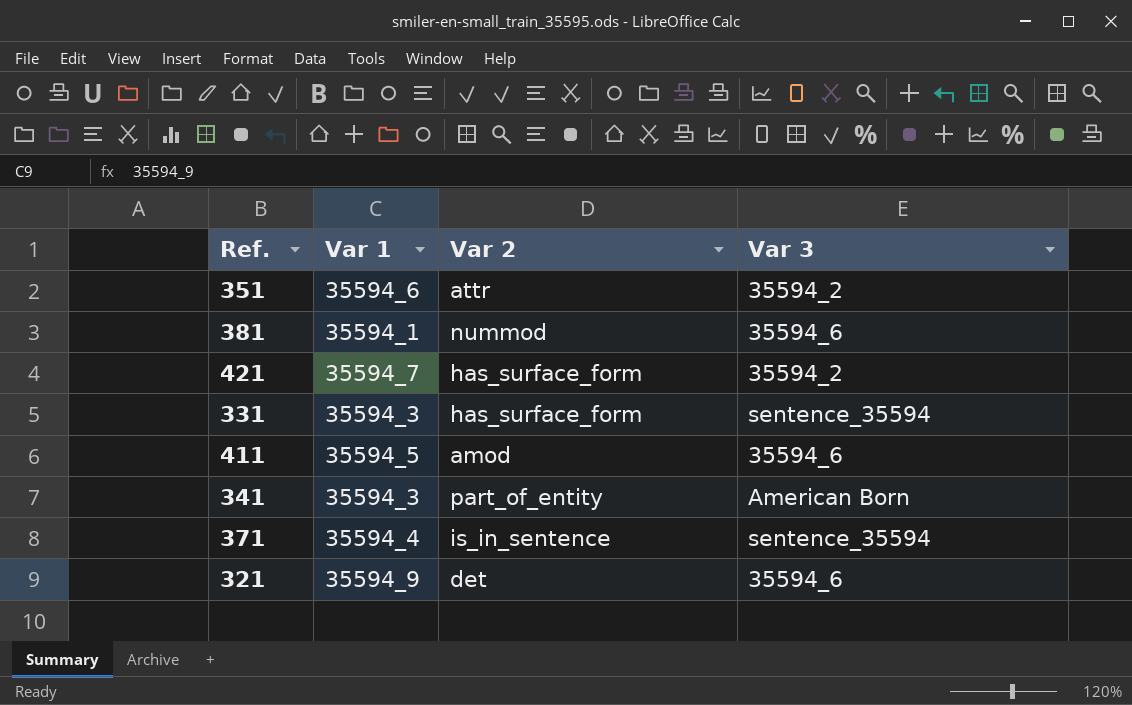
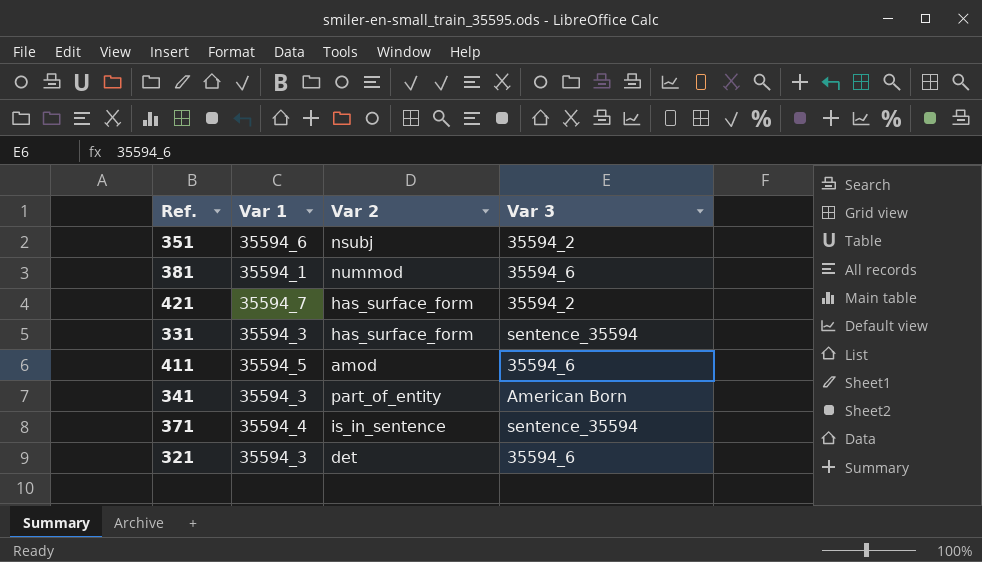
351 | Var 2: attr -> nsubj
321 | Var 1: 35594_9 -> 35594_3

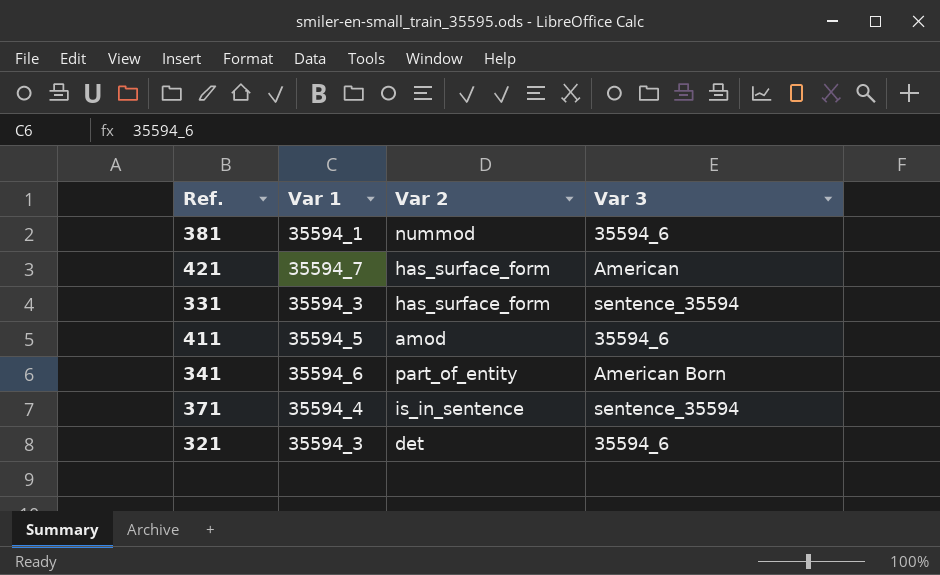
row 351: 35594_6 | nsubj | 35594_2 -> none
421 | Var 3: 35594_2 -> American
341 | Var 1: 35594_3 -> 35594_6

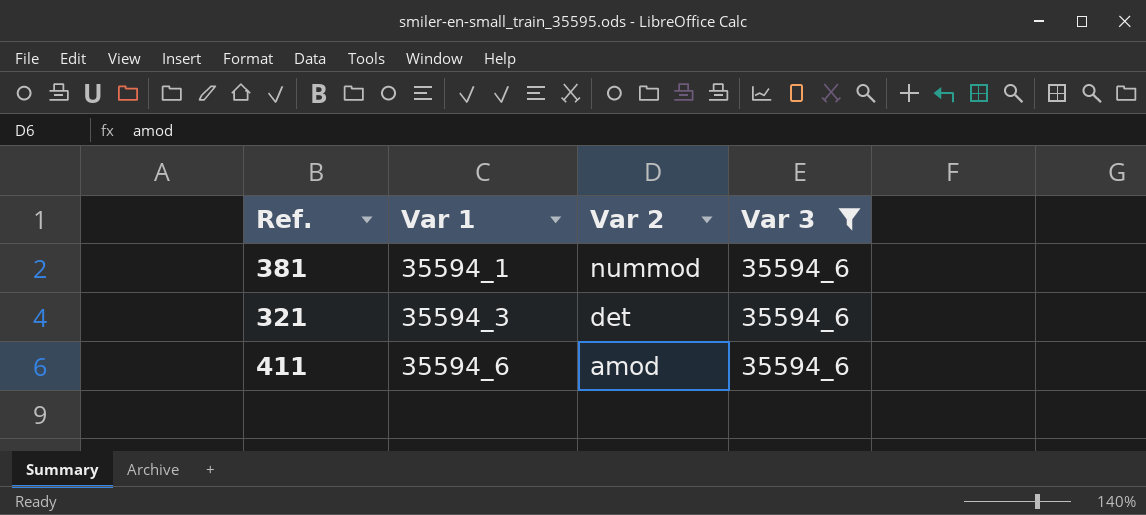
filter: none -> Var 3 = 35594_6
row order: none -> Var 1 ascending
411 | Var 1: 35594_5 -> 35594_6

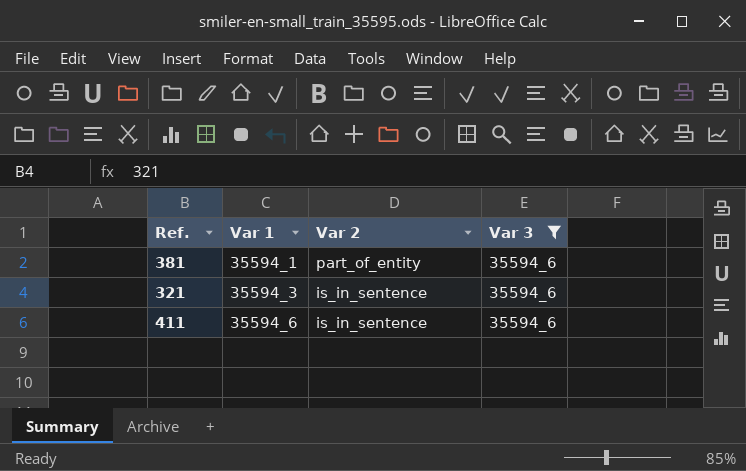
381 | Var 2: nummod -> part_of_entity
321 | Var 2: det -> is_in_sentence
411 | Var 2: amod -> is_in_sentence

